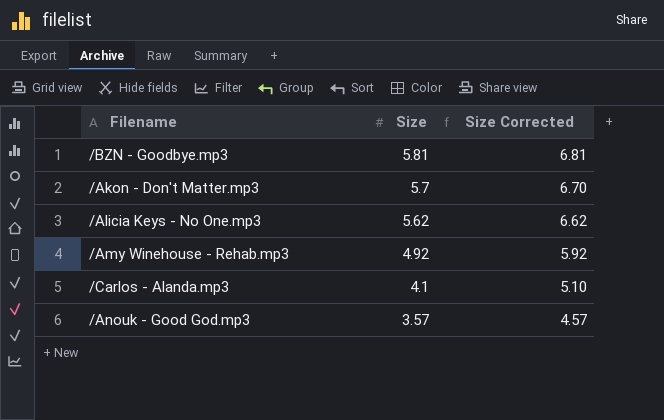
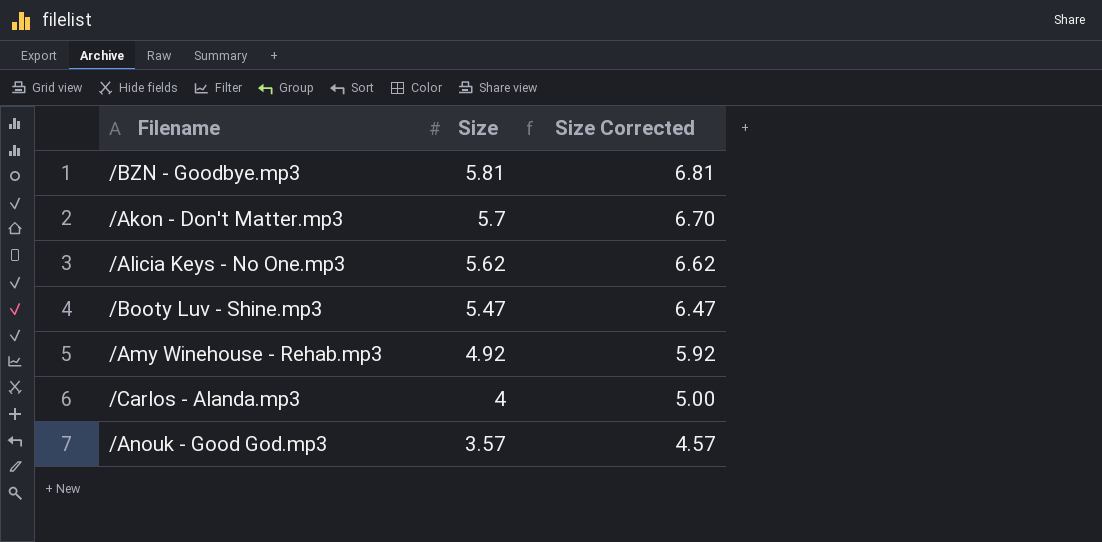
row /Booty Luv - Shine.mp3: none -> 5.47 | 6.47
/Carlos - Alanda.mp3 | Size: 4.1 -> 4
/Carlos - Alanda.mp3 | Size Corrected: 5.10 -> 5.00

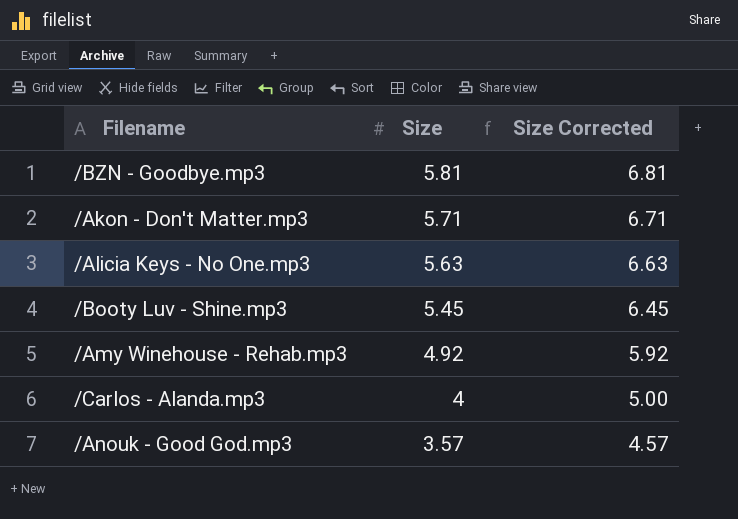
/Akon - Don't Matter.mp3 | Size: 5.7 -> 5.71
/Akon - Don't Matter.mp3 | Size Corrected: 6.70 -> 6.71
/Alicia Keys - No One.mp3 | Size: 5.62 -> 5.63
/Alicia Keys - No One.mp3 | Size Corrected: 6.62 -> 6.63
/Booty Luv - Shine.mp3 | Size: 5.47 -> 5.45
/Booty Luv - Shine.mp3 | Size Corrected: 6.47 -> 6.45

